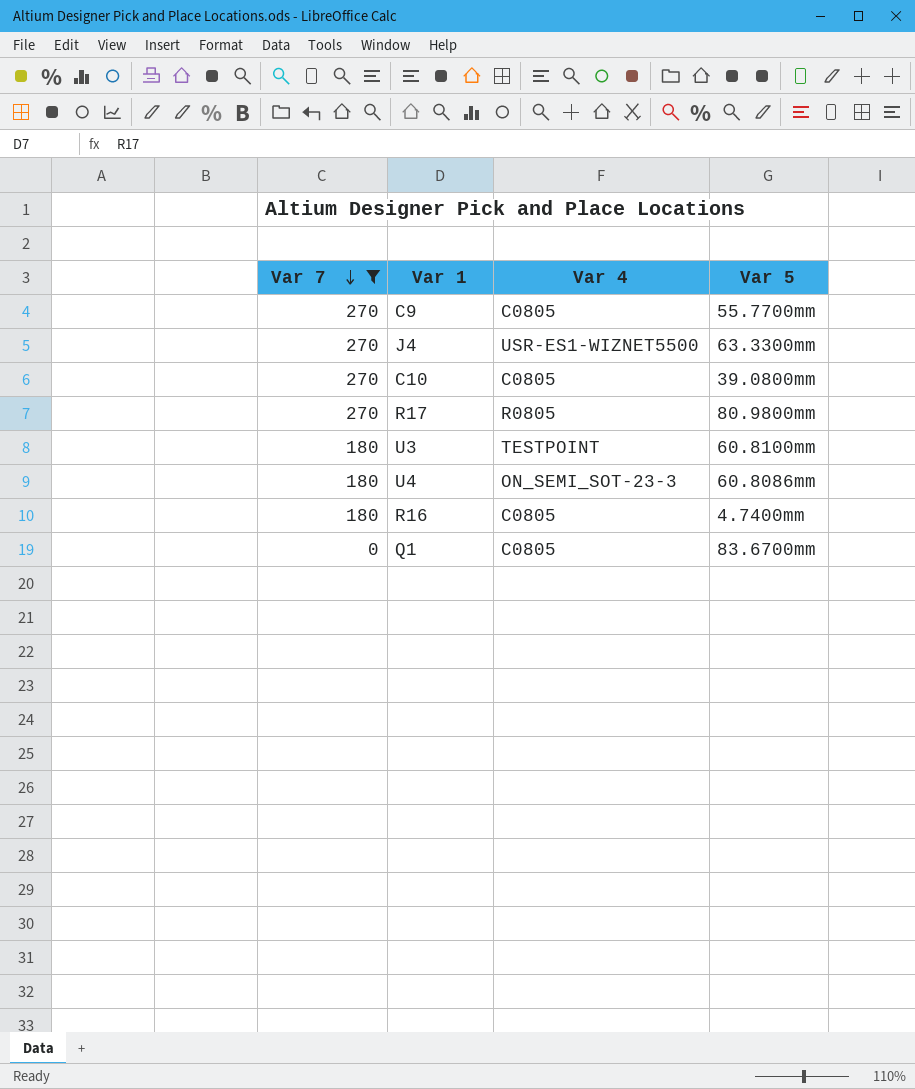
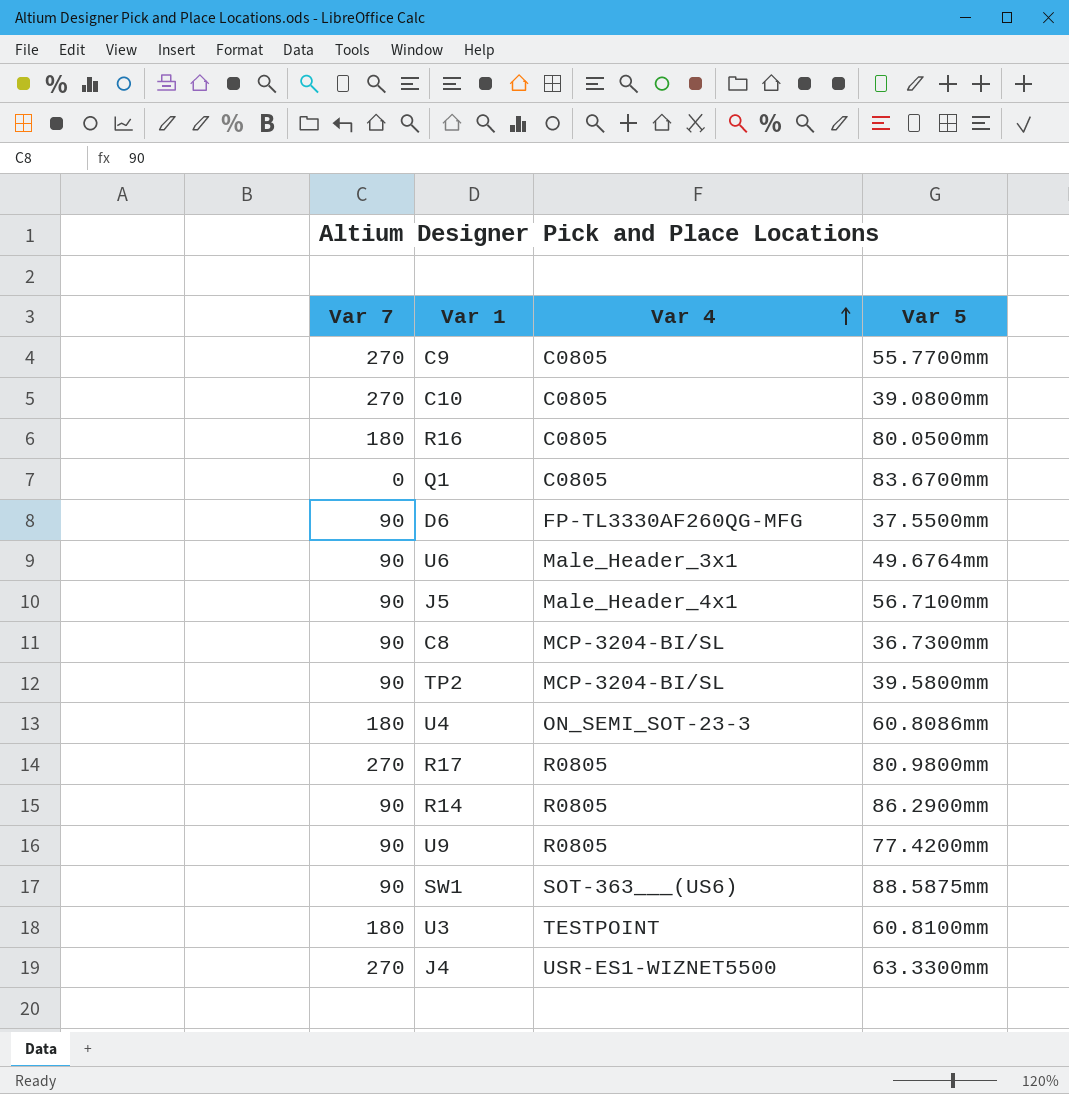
filter: Var 7 != 90 -> none
row order: Var 7 descending -> Var 4 ascending
R16 | Var 5: 4.7400mm -> 80.0500mm

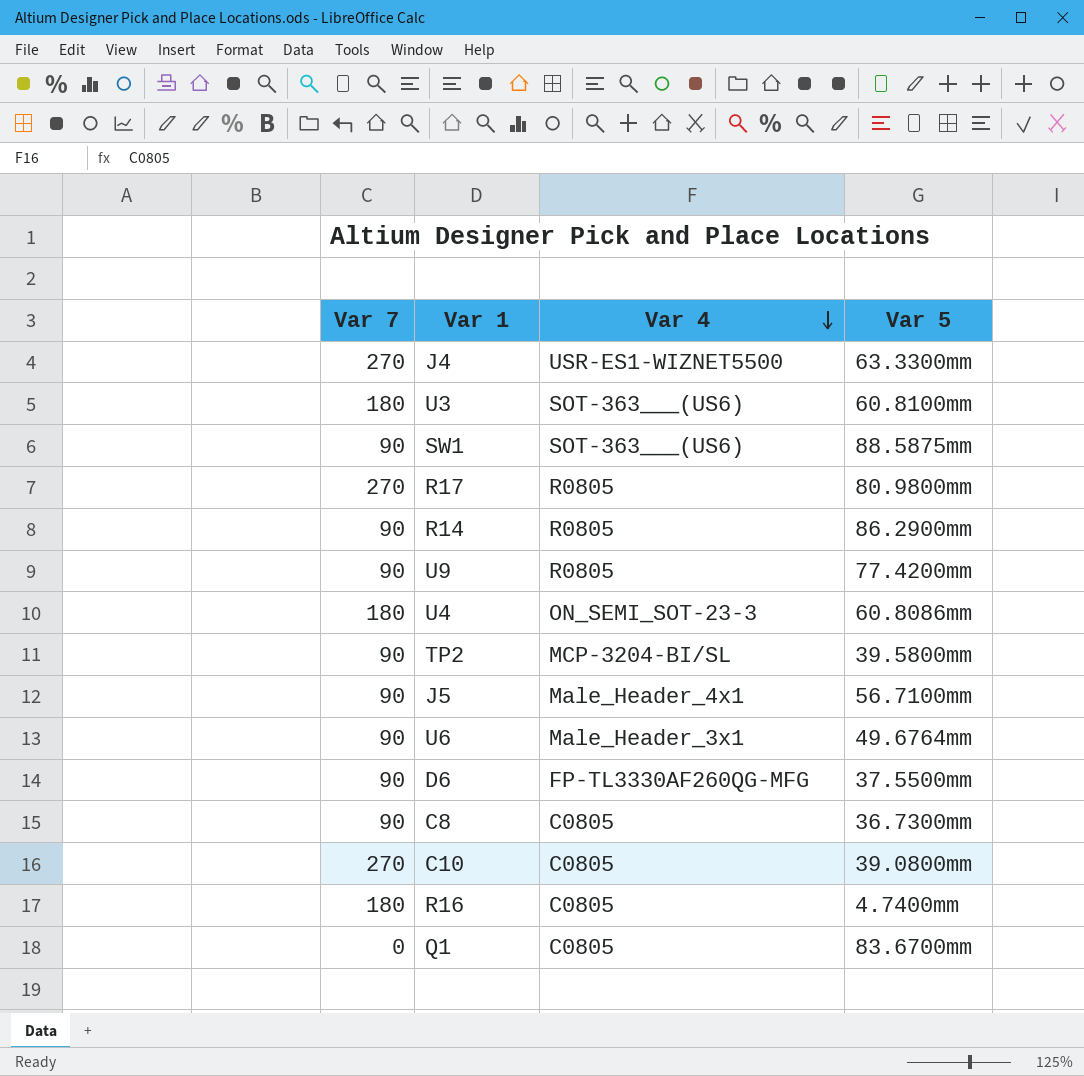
row order: Var 4 ascending -> Var 4 descending
row C9: 270 | C0805 | 55.7700mm -> none
U3 | Var 4: TESTPOINT -> SOT-363___(US6)
C8 | Var 4: MCP-3204-BI/SL -> C0805
R16 | Var 5: 80.0500mm -> 4.7400mm

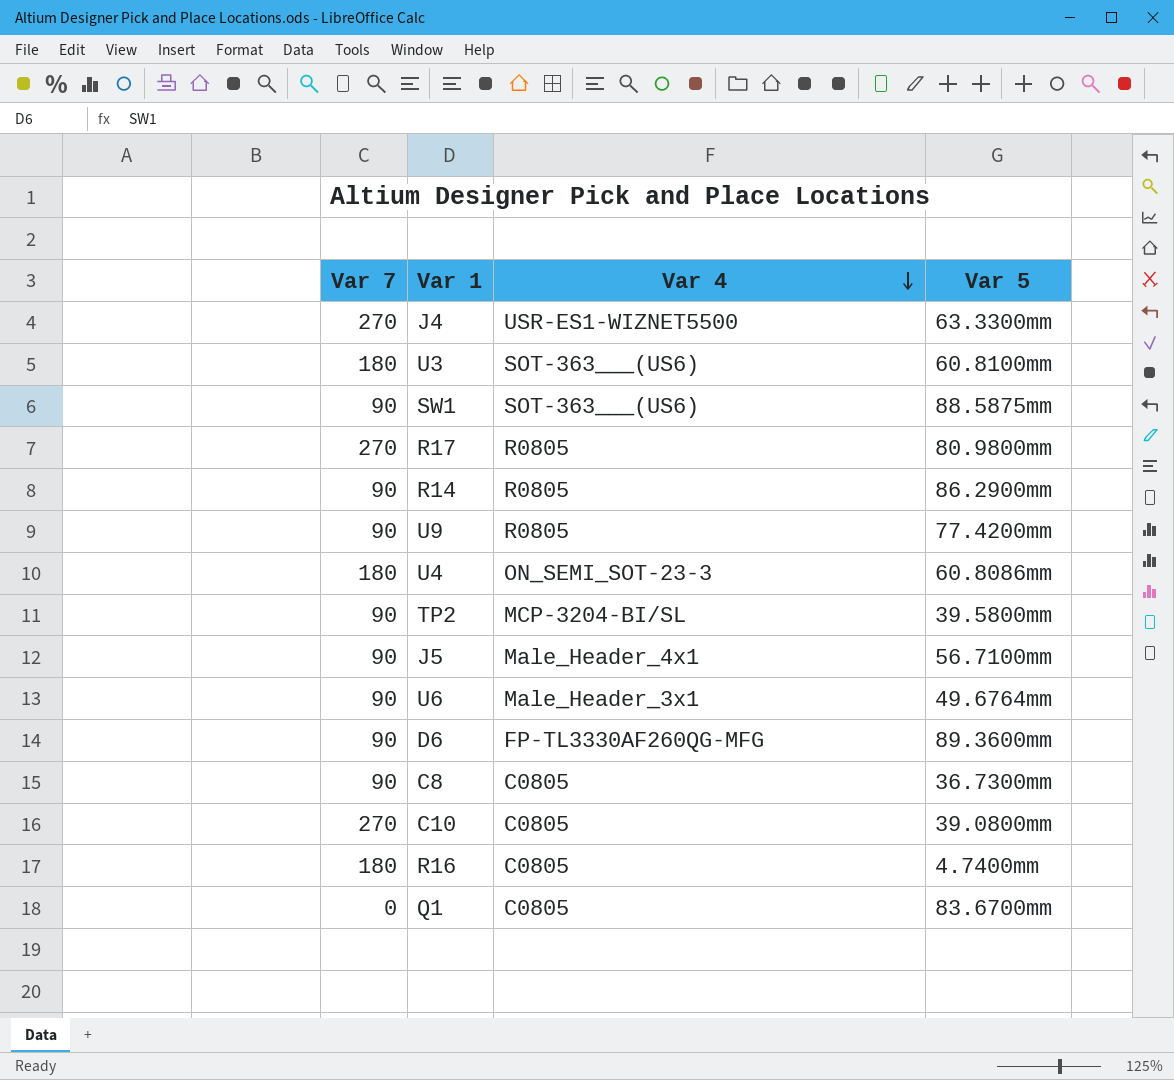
D6 | Var 5: 37.5500mm -> 89.3600mm

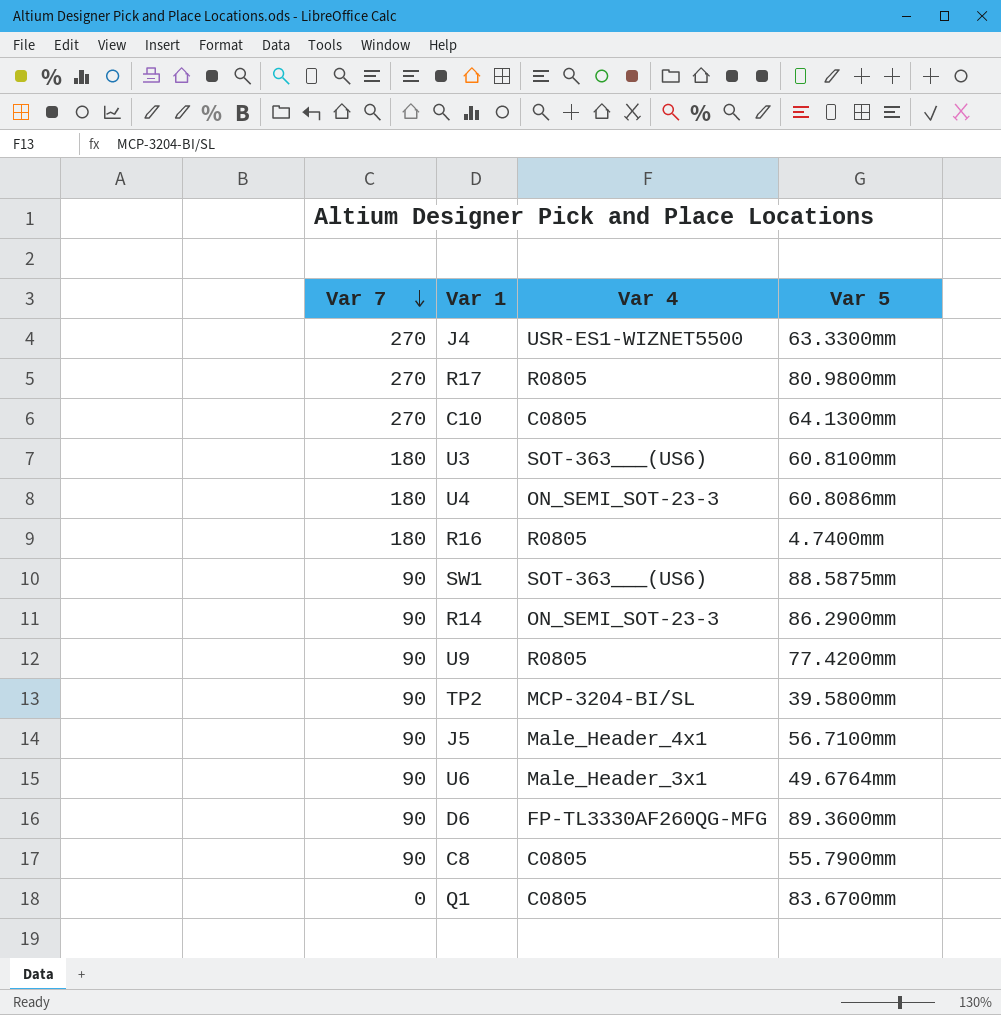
row order: Var 4 descending -> Var 7 descending
C10 | Var 5: 39.0800mm -> 64.1300mm
R16 | Var 4: C0805 -> R0805
R14 | Var 4: R0805 -> ON_SEMI_SOT-23-3
C8 | Var 5: 36.7300mm -> 55.7900mm

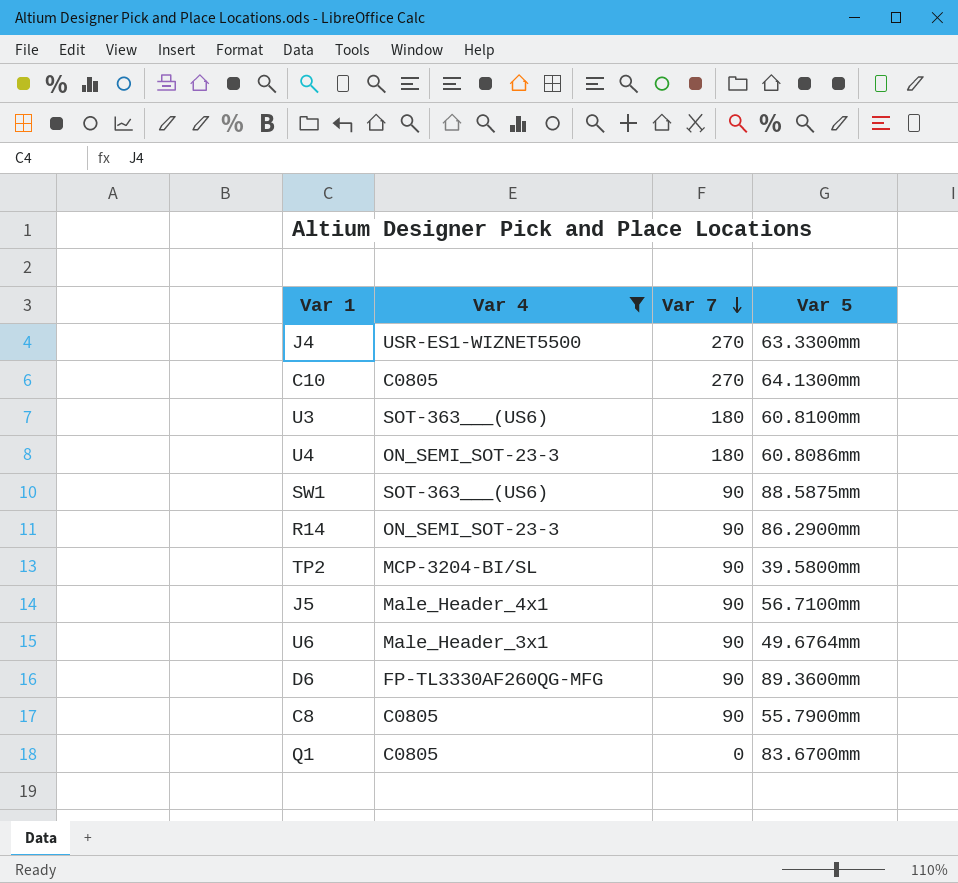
filter: none -> Var 4 != R0805
column Var 7 | position: 1 -> 3

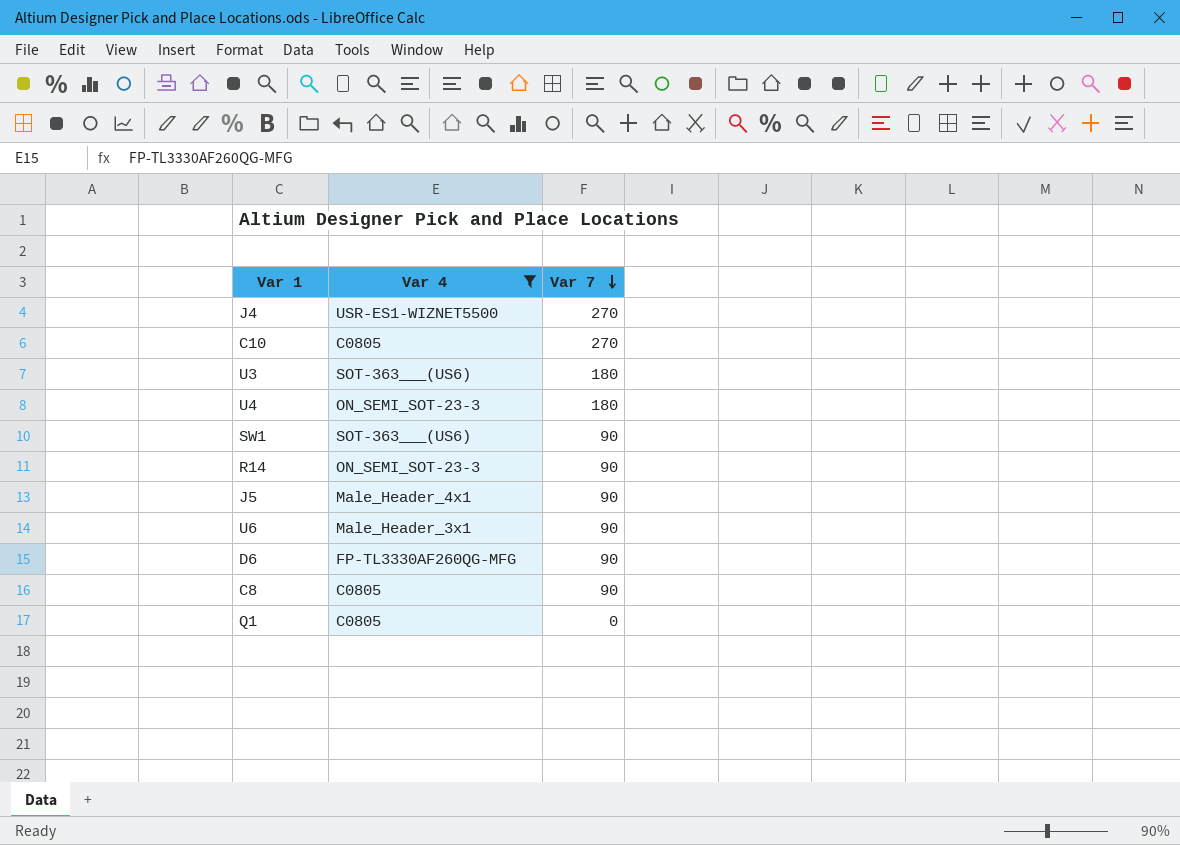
column Var 5 | position: 4 -> none
row TP2: MCP-3204-BI/SL | 90 | 39.5800mm -> none

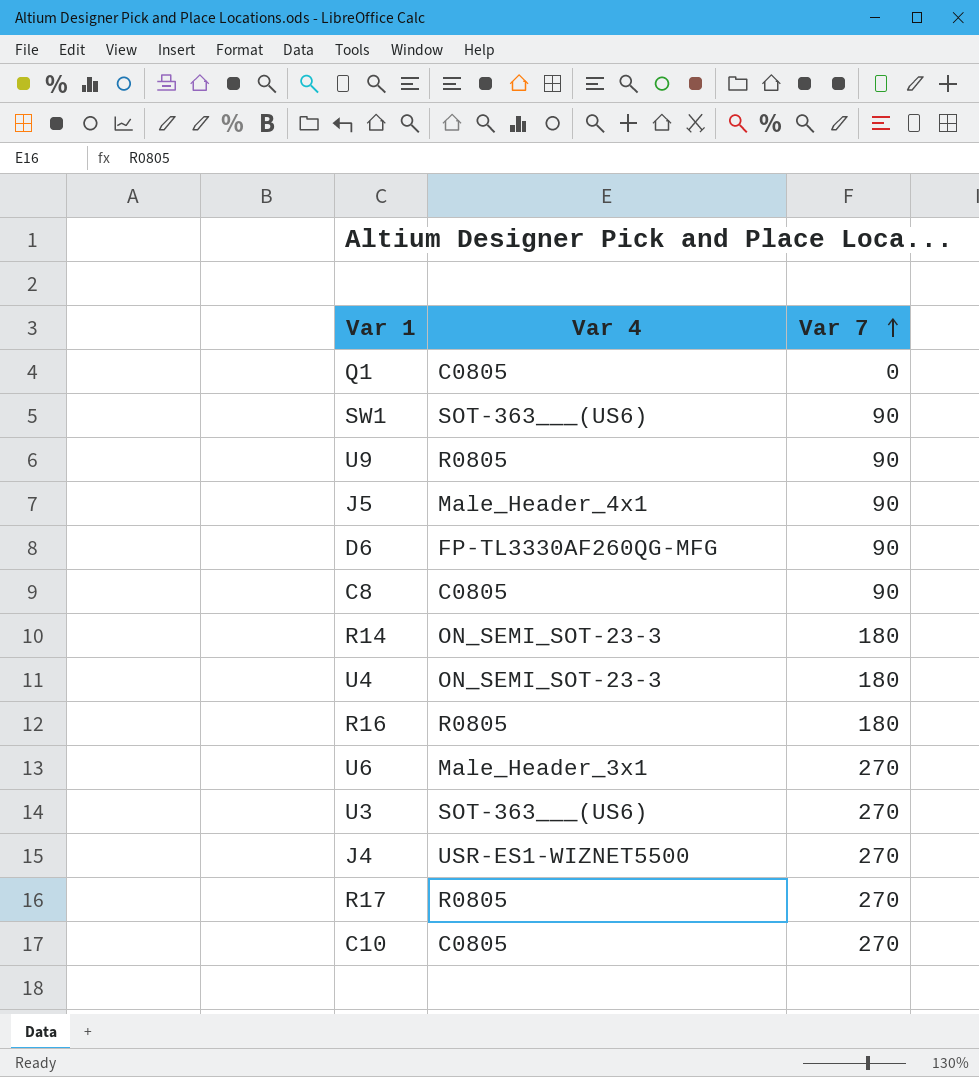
filter: Var 4 != R0805 -> none
row order: Var 7 descending -> Var 7 ascending
R14 | Var 7: 90 -> 180
U6 | Var 7: 90 -> 270
U3 | Var 7: 180 -> 270

